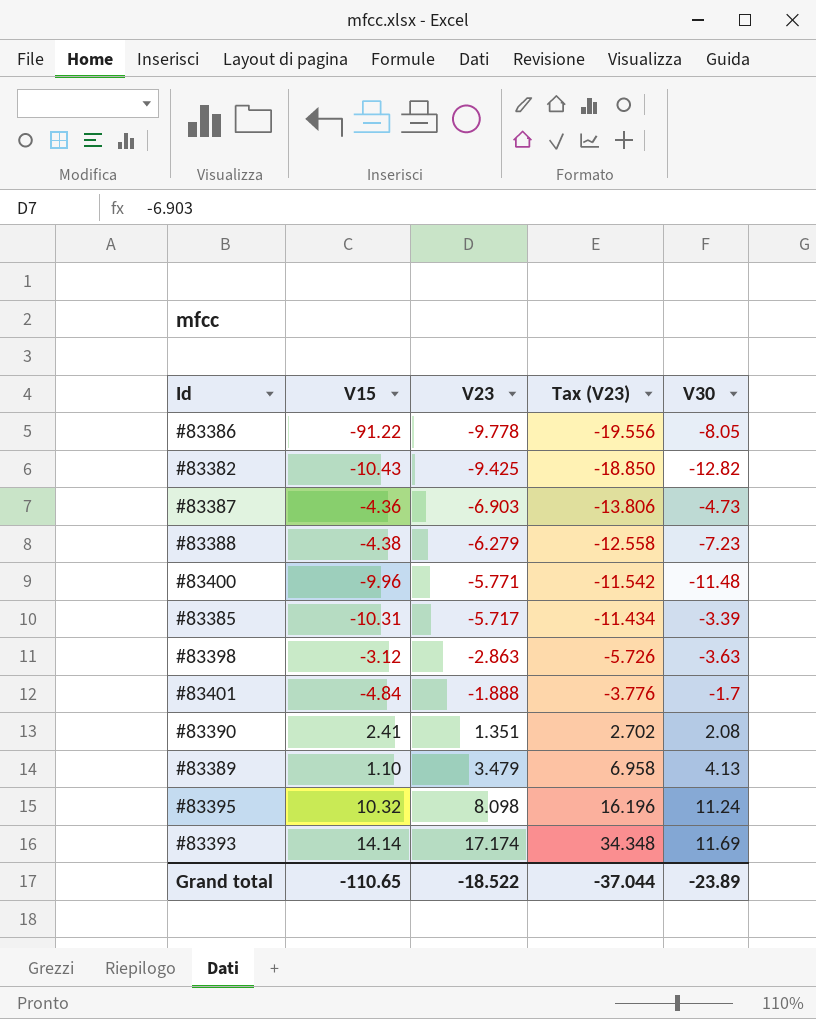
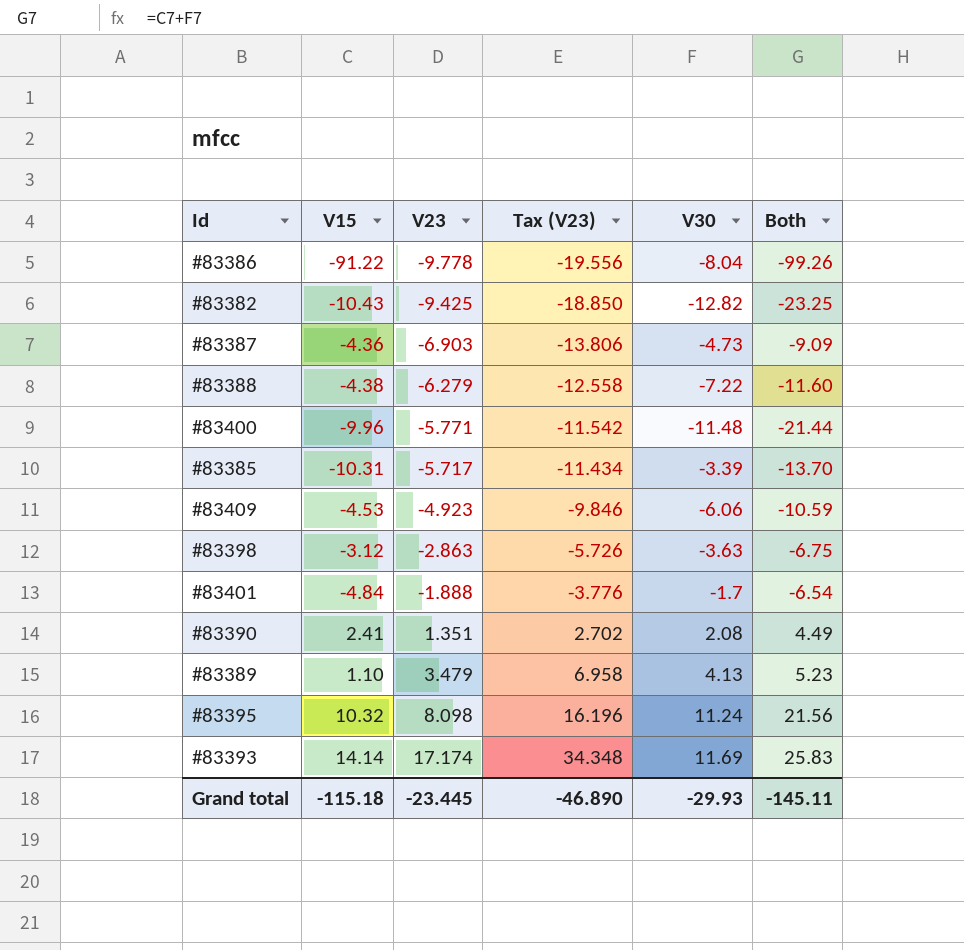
column Both | formula: none -> [V15] + [V30]
#83386 | V30: -8.05 -> -8.04
#83388 | V30: -7.23 -> -7.22
row #83409: none -> -4.53 | -4.923 | -9.846 | -6.06 | -10.59
Grand total | V15: -110.65 -> -115.18
Grand total | V23: -18.522 -> -23.445
Grand total | Tax (V23): -37.044 -> -46.890
Grand total | V30: -23.89 -> -29.93

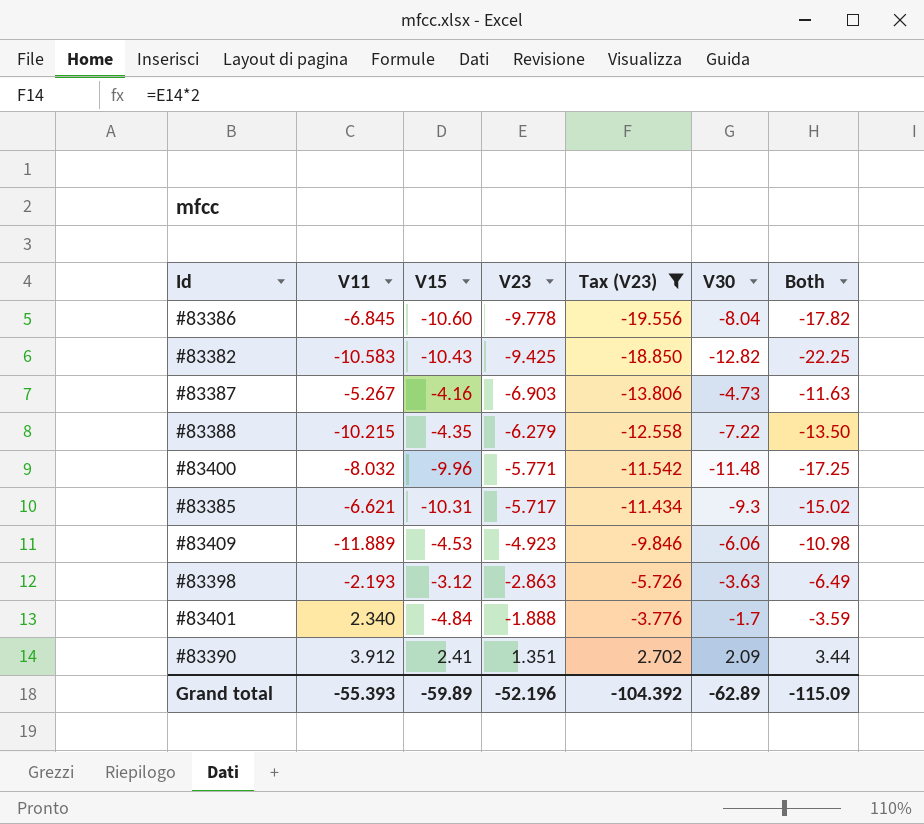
filter: none -> Tax (V23) <= 2.702
column V11 | position: none -> 2
column Both | formula: [V15] + [V30] -> [V23] + [V30]
#83386 | V15: -91.22 -> -10.60
#83387 | V15: -4.36 -> -4.16
#83388 | V15: -4.38 -> -4.35
#83385 | V30: -3.39 -> -9.3
#83390 | V30: 2.08 -> 2.09
Grand total | V15: -115.18 -> -59.89
Grand total | V23: -23.445 -> -52.196
Grand total | Tax (V23): -46.890 -> -104.392
Grand total | V30: -29.93 -> -62.89
Grand total | Both: -145.11 -> -115.09

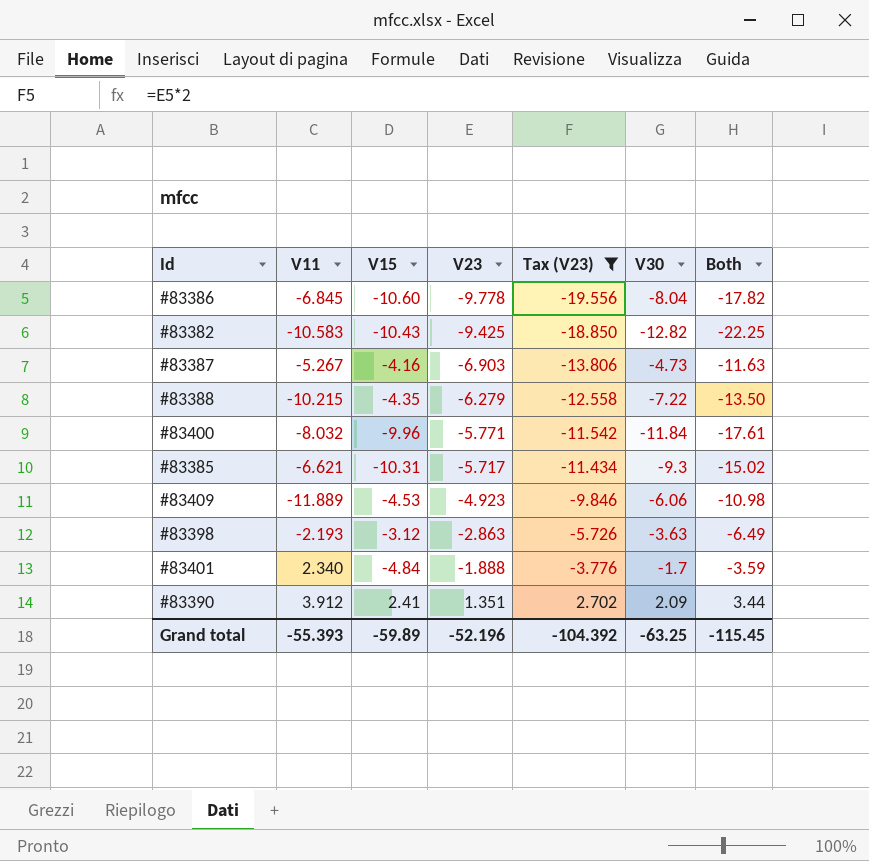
#83400 | V30: -11.48 -> -11.84
#83400 | Both: -17.25 -> -17.61
Grand total | V30: -62.89 -> -63.25
Grand total | Both: -115.09 -> -115.45

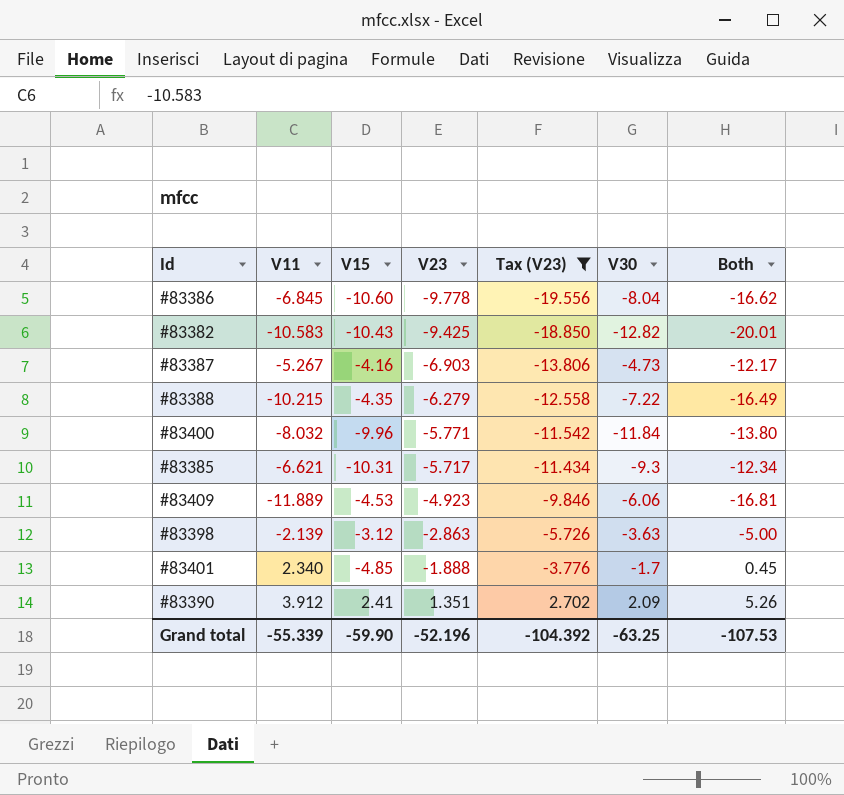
column Both | formula: [V23] + [V30] -> [V11] + [V23]
#83398 | V11: -2.193 -> -2.139
#83401 | V15: -4.84 -> -4.85
Grand total | V11: -55.393 -> -55.339
Grand total | V15: -59.89 -> -59.90
Grand total | Both: -115.45 -> -107.53

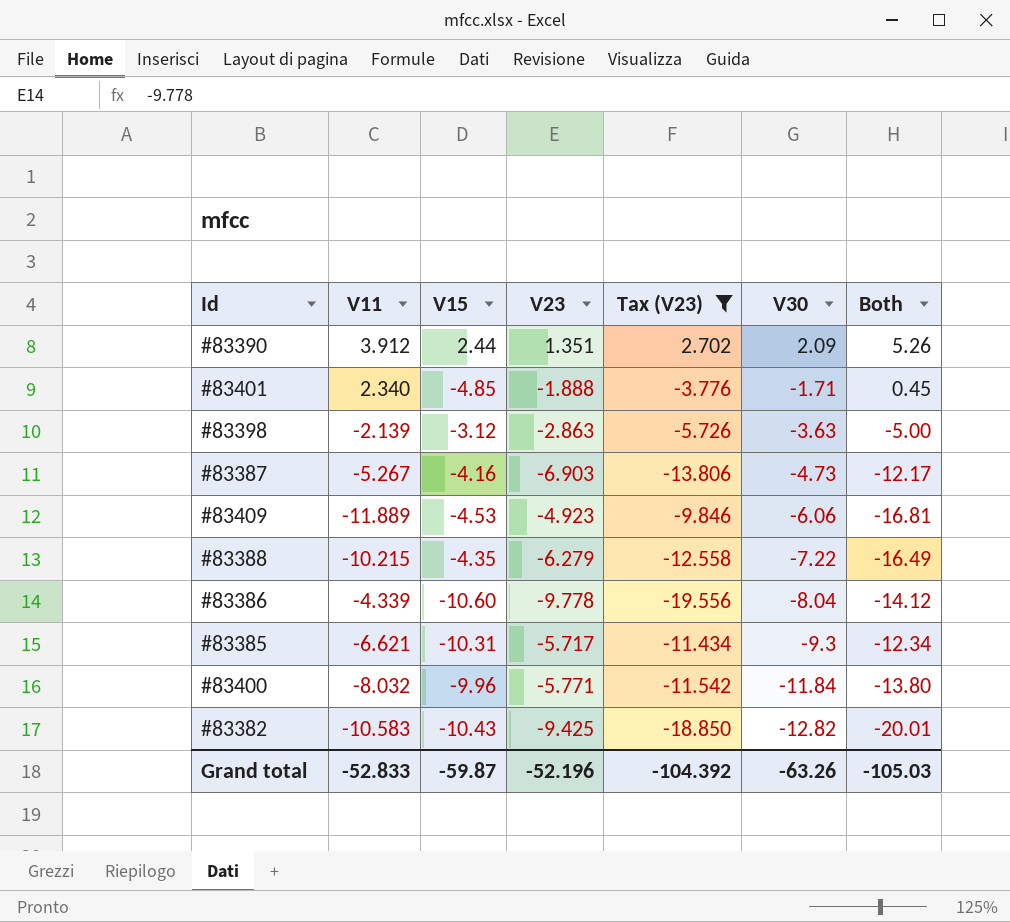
row order: V23 ascending -> V30 descending
#83390 | V15: 2.41 -> 2.44
#83401 | V30: -1.7 -> -1.71
#83386 | V11: -6.845 -> -4.339
#83386 | Both: -16.62 -> -14.12
Grand total | V11: -55.339 -> -52.833
Grand total | V15: -59.90 -> -59.87
Grand total | V30: -63.25 -> -63.26
Grand total | Both: -107.53 -> -105.03

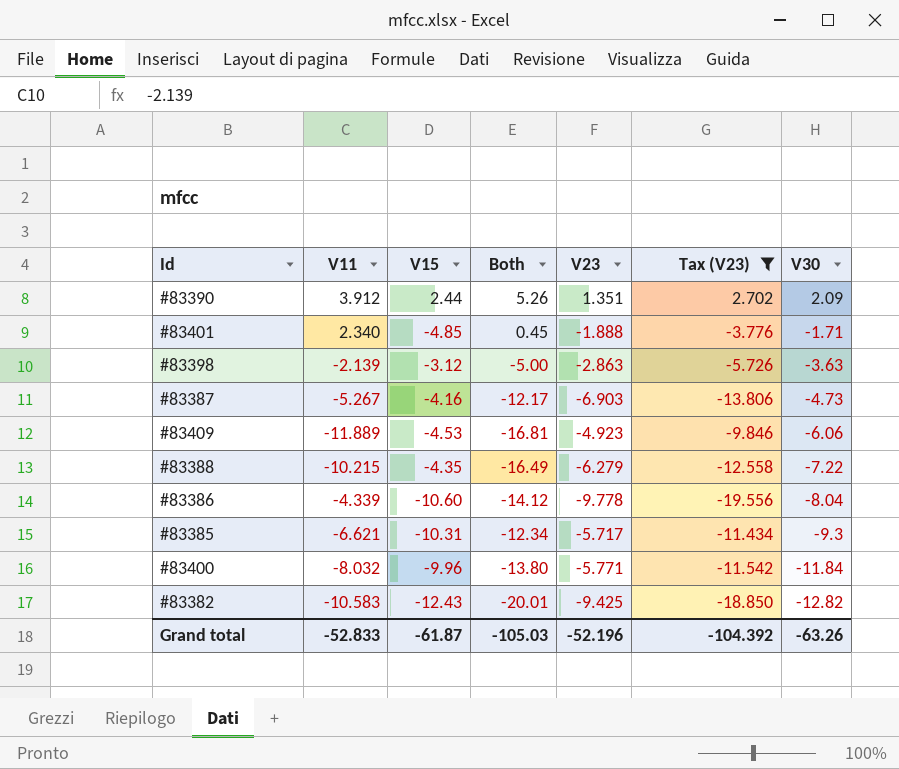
column Both | position: 7 -> 4
#83382 | V15: -10.43 -> -12.43
Grand total | V15: -59.87 -> -61.87

